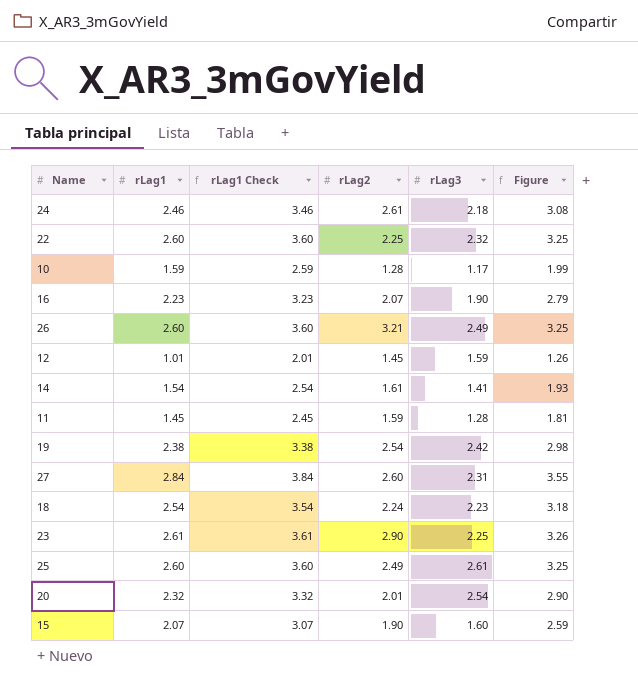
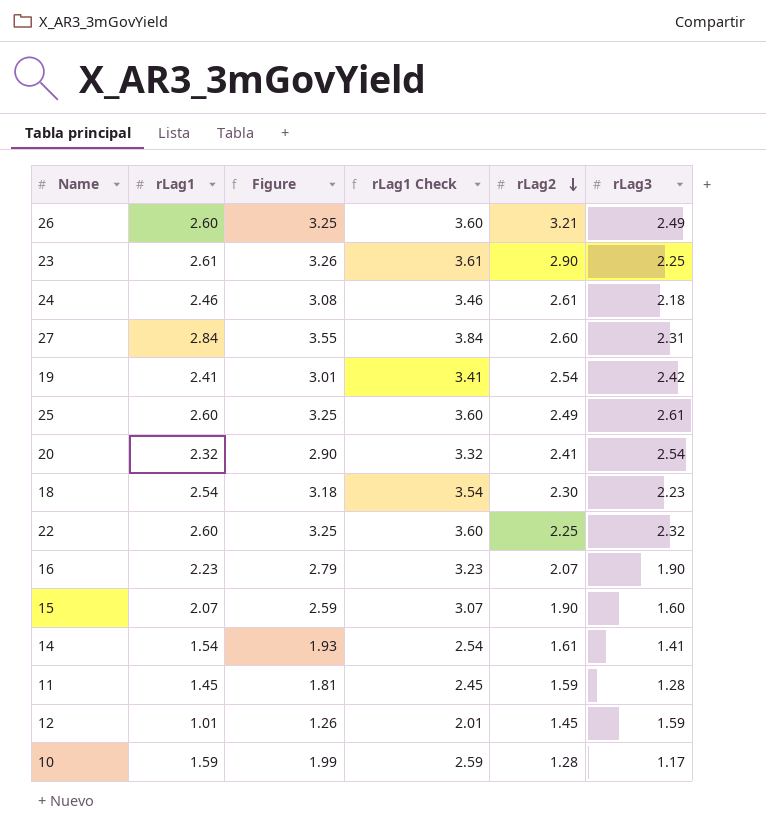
row order: none -> rLag2 descending
column Figure | position: 6 -> 3
19 | rLag1: 2.38 -> 2.41
19 | Figure: 2.98 -> 3.01
19 | rLag1 Check: 3.38 -> 3.41
20 | rLag2: 2.01 -> 2.41
18 | rLag2: 2.24 -> 2.30

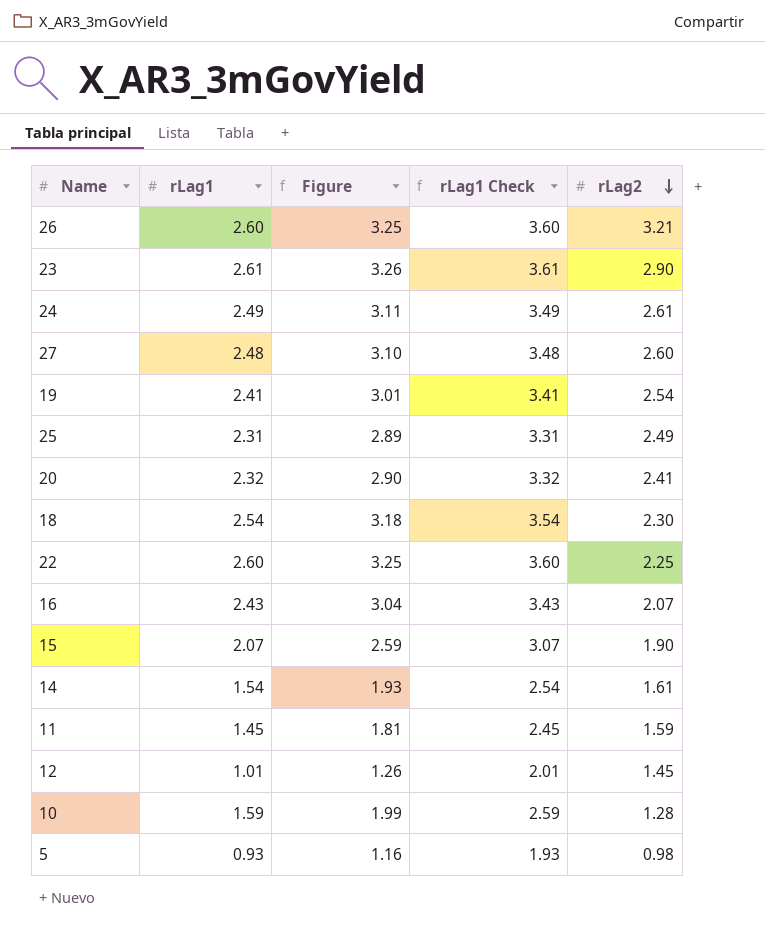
column rLag3 | position: 6 -> none
24 | rLag1: 2.46 -> 2.49
24 | Figure: 3.08 -> 3.11
24 | rLag1 Check: 3.46 -> 3.49
27 | rLag1: 2.84 -> 2.48
27 | Figure: 3.55 -> 3.10
27 | rLag1 Check: 3.84 -> 3.48
25 | rLag1: 2.60 -> 2.31
25 | Figure: 3.25 -> 2.89
25 | rLag1 Check: 3.60 -> 3.31
16 | rLag1: 2.23 -> 2.43
16 | Figure: 2.79 -> 3.04
16 | rLag1 Check: 3.23 -> 3.43
row 5: none -> 0.93 | 1.16 | 1.93 | 0.98

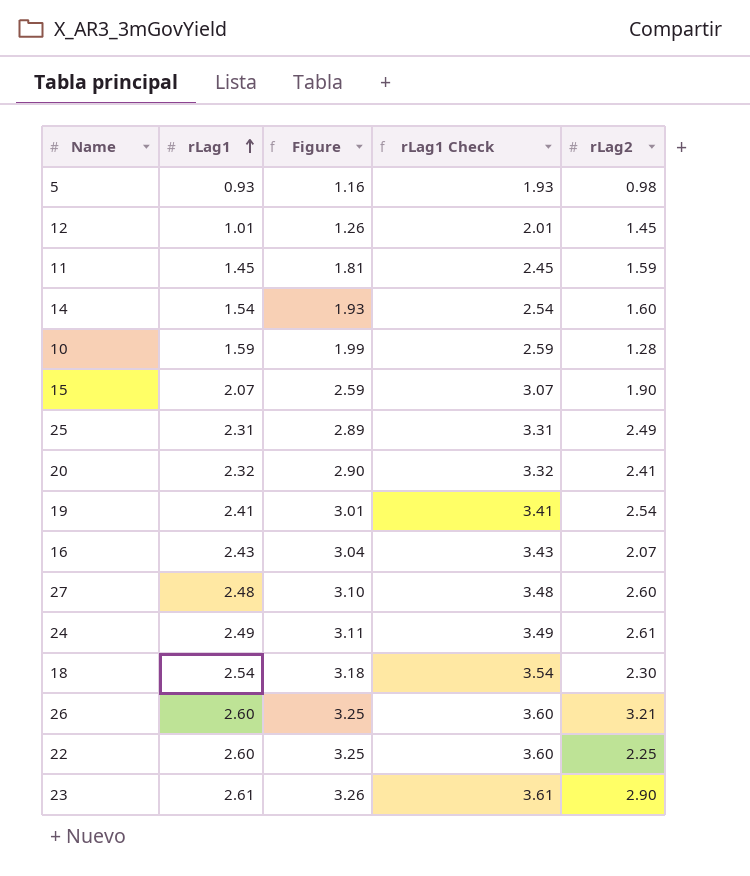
row order: rLag2 descending -> rLag1 ascending
14 | rLag2: 1.61 -> 1.60

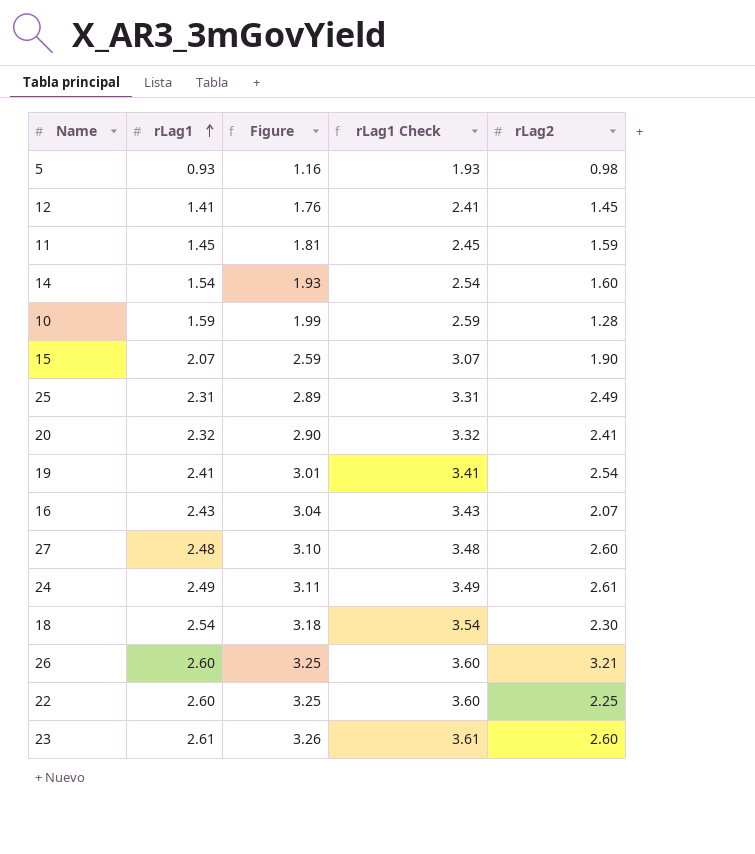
12 | rLag1: 1.01 -> 1.41
12 | Figure: 1.26 -> 1.76
12 | rLag1 Check: 2.01 -> 2.41
23 | rLag2: 2.90 -> 2.60

